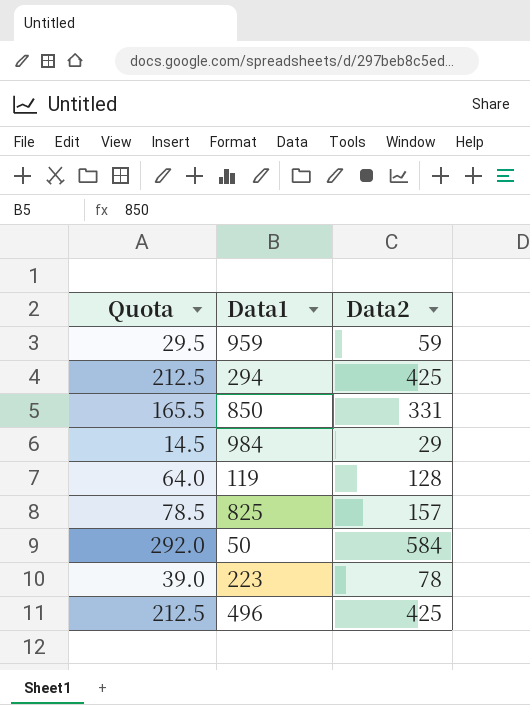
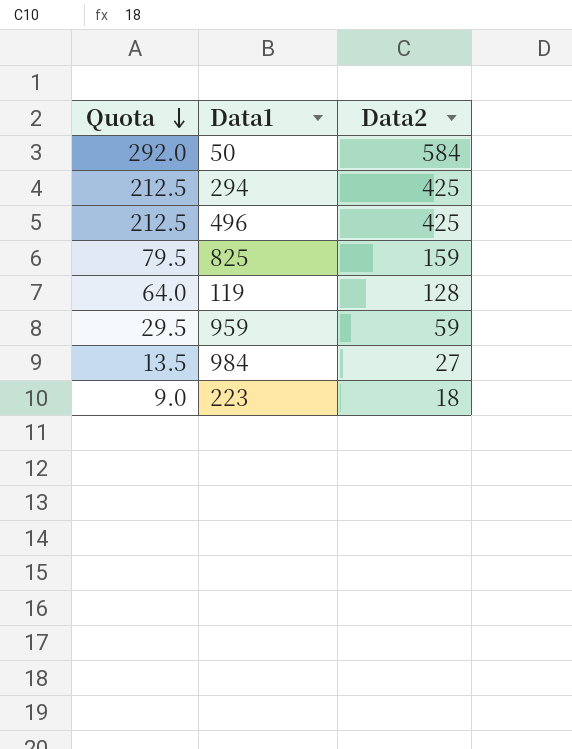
row order: none -> Quota descending
row 850: 165.5 | 331 -> none
825 | Quota: 78.5 -> 79.5
825 | Data2: 157 -> 159
984 | Quota: 14.5 -> 13.5
984 | Data2: 29 -> 27
223 | Quota: 39.0 -> 9.0
223 | Data2: 78 -> 18

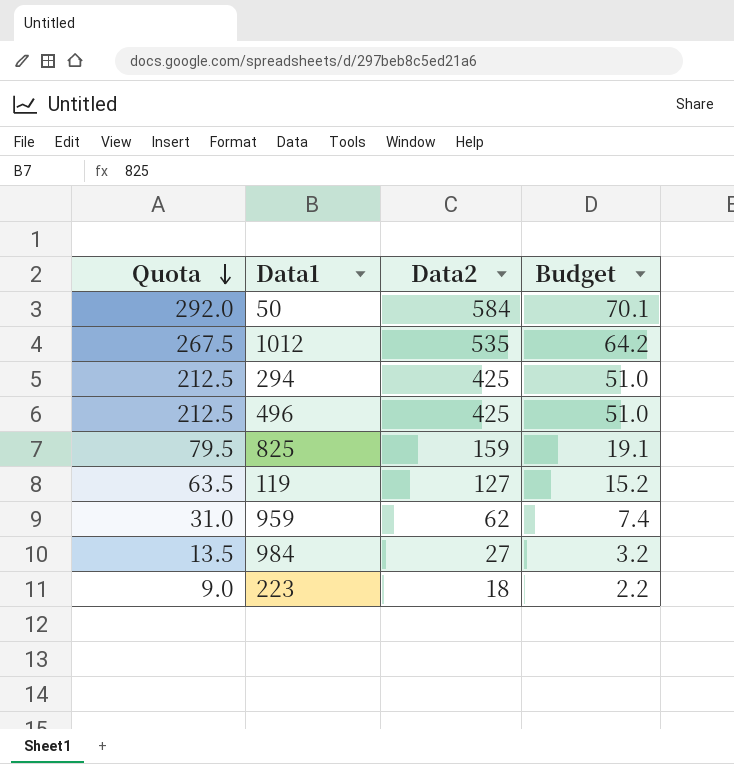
column Budget | formula: none -> [Data2] * 0.12
row 1012: none -> 267.5 | 535 | 64.2
119 | Quota: 64.0 -> 63.5
119 | Data2: 128 -> 127
959 | Quota: 29.5 -> 31.0
959 | Data2: 59 -> 62

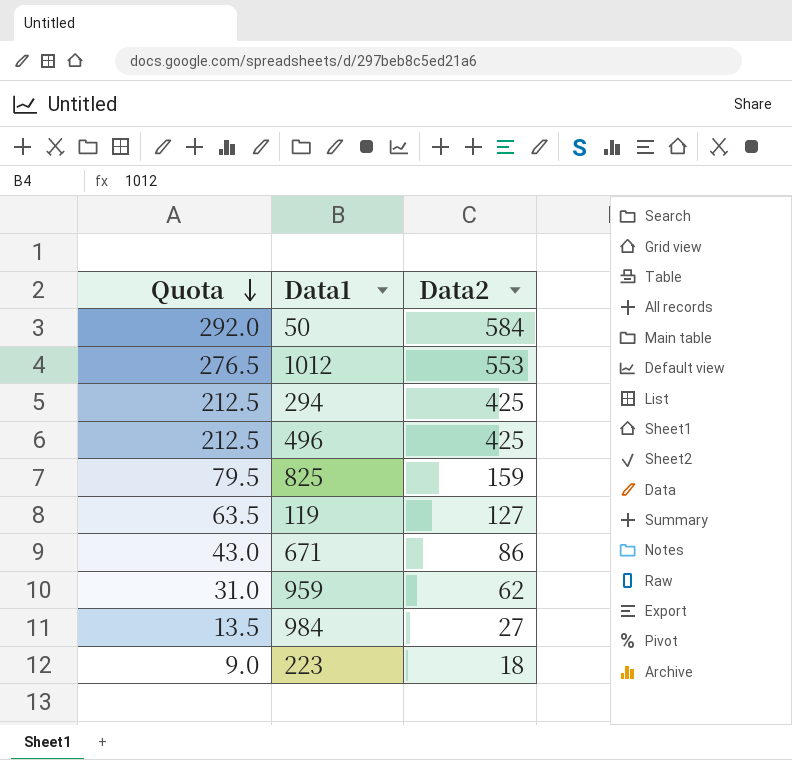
column Budget | formula: [Data2] * 0.12 -> none
1012 | Quota: 267.5 -> 276.5
1012 | Data2: 535 -> 553
row 671: none -> 43.0 | 86

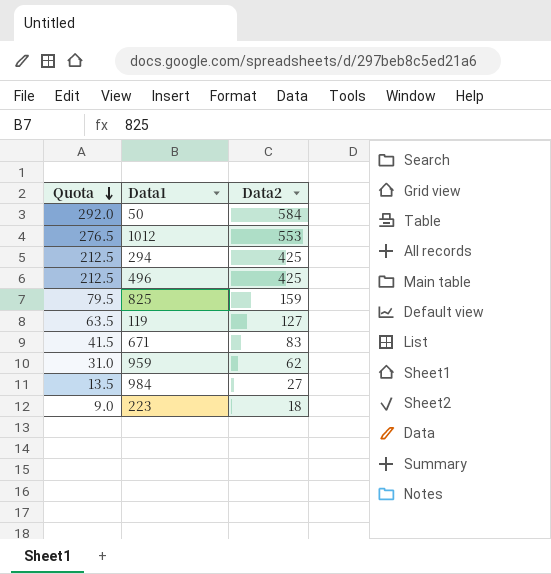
671 | Quota: 43.0 -> 41.5
671 | Data2: 86 -> 83

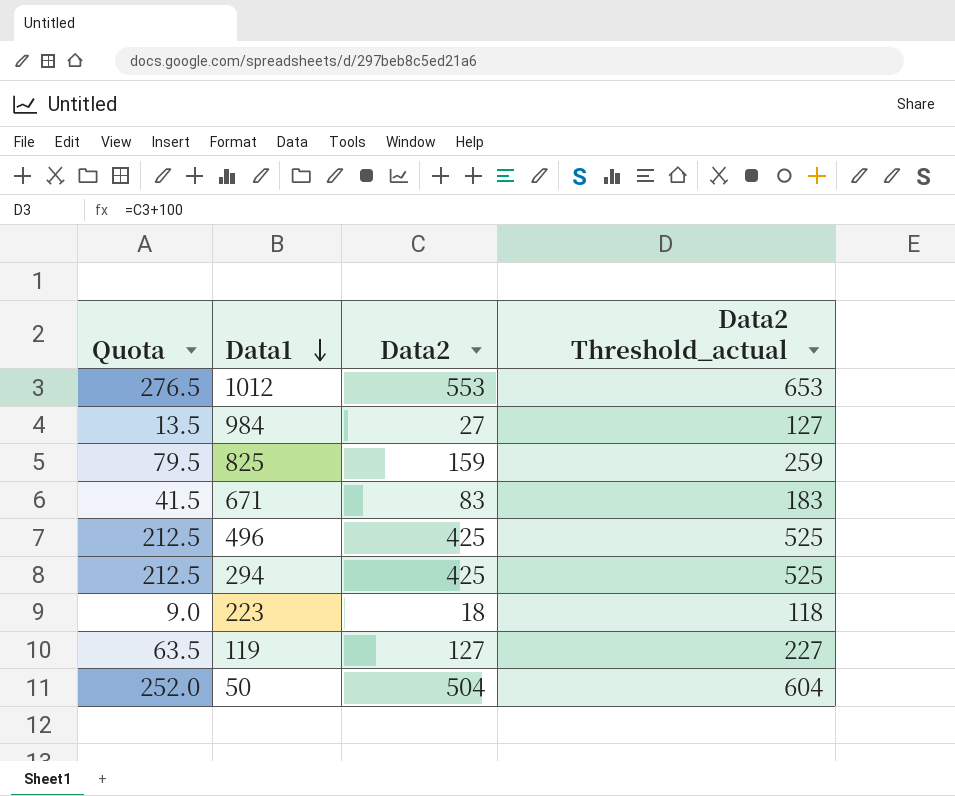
row order: Quota descending -> Data1 descending
column Data2 Threshold_actual | formula: none -> [Data2] + 100
row 959: 31.0 | 62 -> none
50 | Quota: 292.0 -> 252.0
50 | Data2: 584 -> 504

